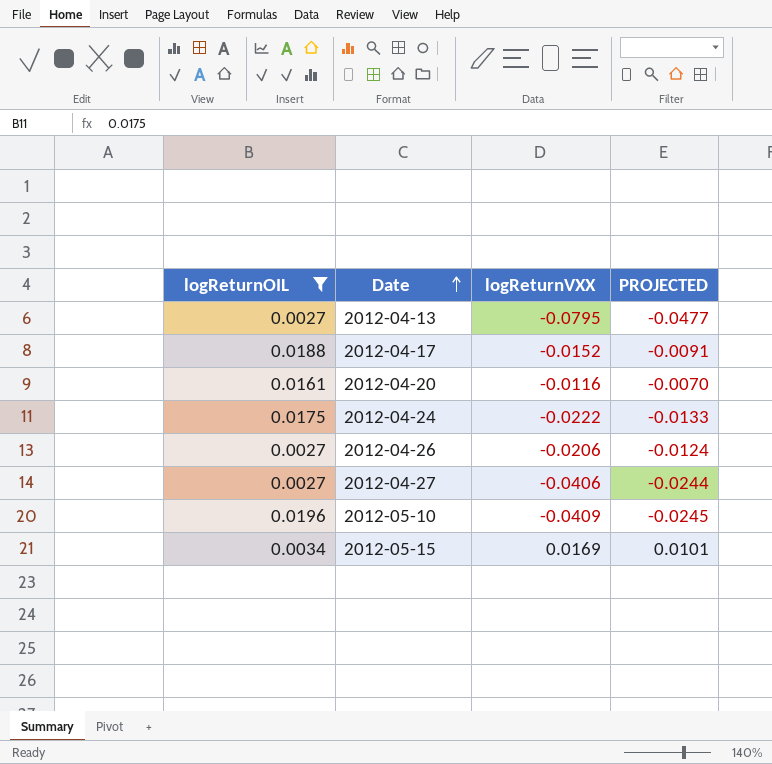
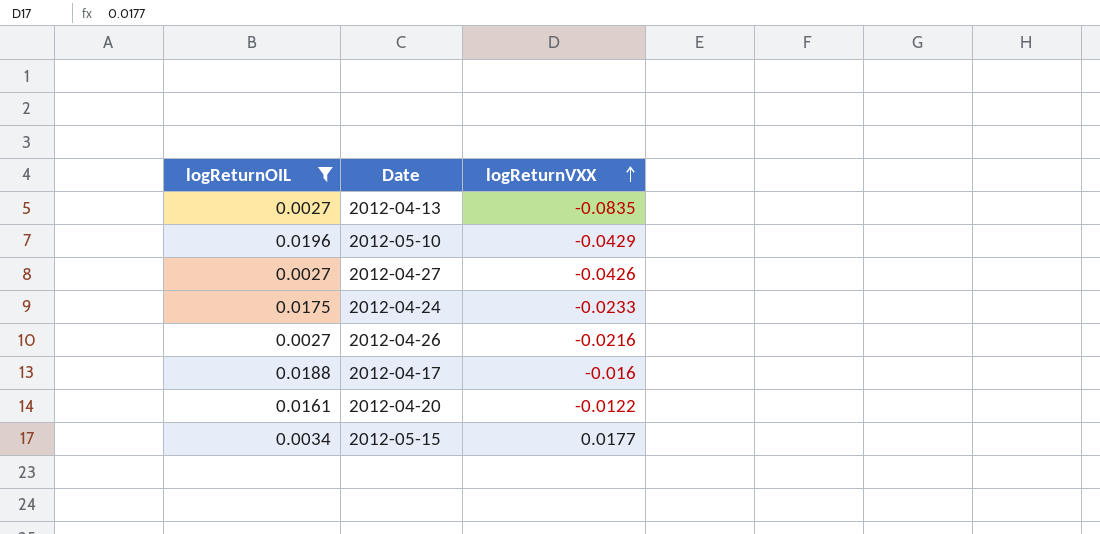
row order: Date ascending -> logReturnVXX ascending
column PROJECTED | formula: [logReturnVXX] * 0.6 -> none
2012-04-13 | logReturnVXX: -0.0795 -> -0.0835
2012-05-10 | logReturnVXX: -0.0409 -> -0.0429
2012-04-27 | logReturnVXX: -0.0406 -> -0.0426
2012-04-24 | logReturnVXX: -0.0222 -> -0.0233
2012-04-26 | logReturnVXX: -0.0206 -> -0.0216
2012-04-17 | logReturnVXX: -0.0152 -> -0.016
2012-04-20 | logReturnVXX: -0.0116 -> -0.0122
2012-05-15 | logReturnVXX: 0.0169 -> 0.0177

